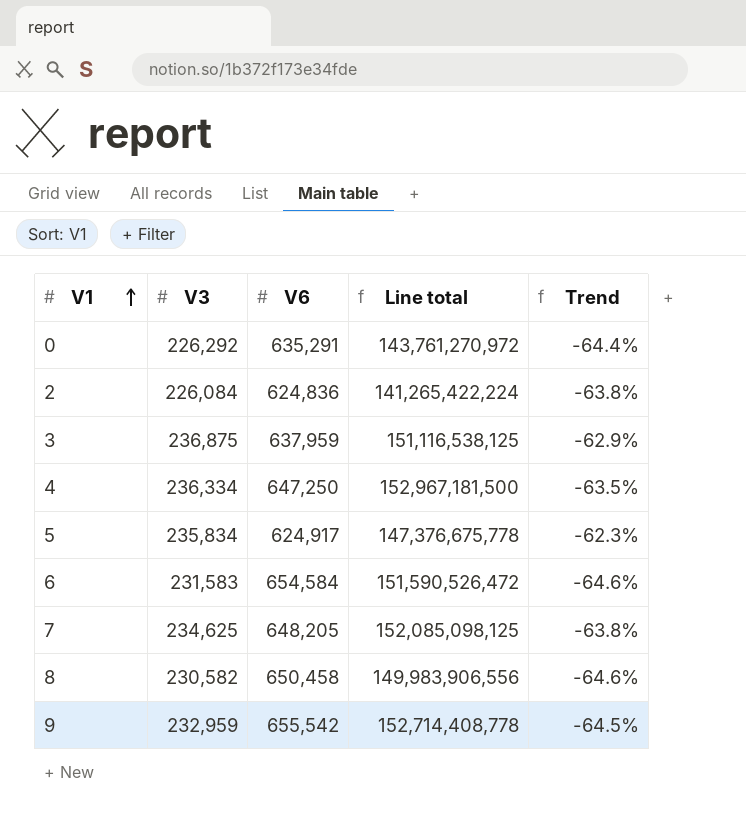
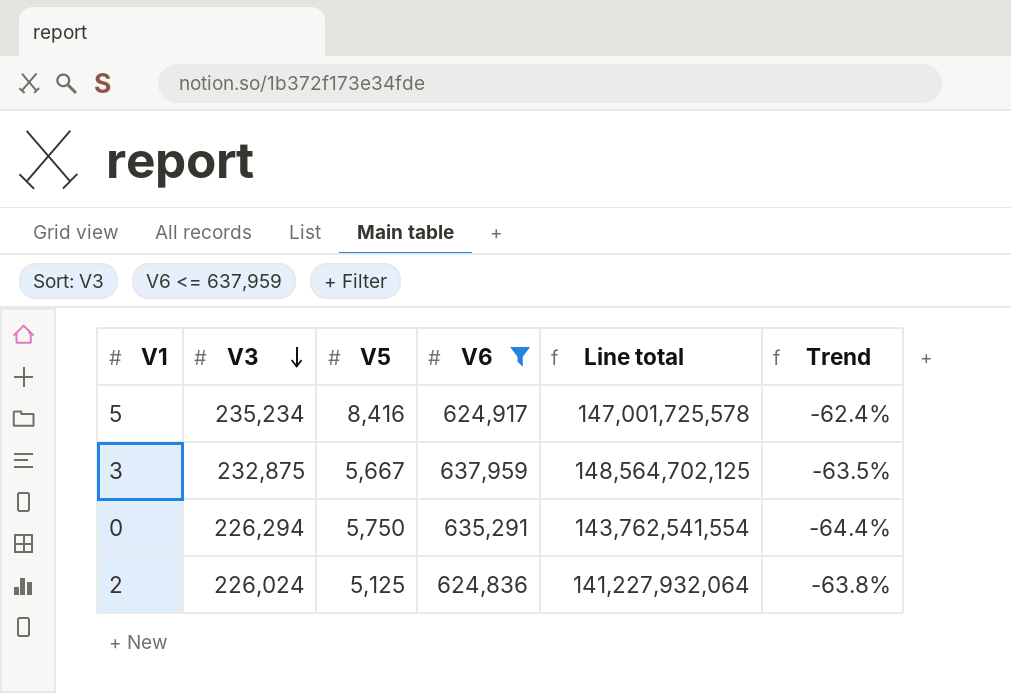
filter: none -> V6 <= 637,959
row order: V1 ascending -> V3 descending
column V5 | position: none -> 3
5 | V3: 235,834 -> 235,234
5 | Line total: 147,376,675,778 -> 147,001,725,578
5 | Trend: -62.3% -> -62.4%
3 | V3: 236,875 -> 232,875
3 | Line total: 151,116,538,125 -> 148,564,702,125
3 | Trend: -62.9% -> -63.5%
0 | V3: 226,292 -> 226,294
0 | Line total: 143,761,270,972 -> 143,762,541,554
2 | V3: 226,084 -> 226,024
2 | Line total: 141,265,422,224 -> 141,227,932,064

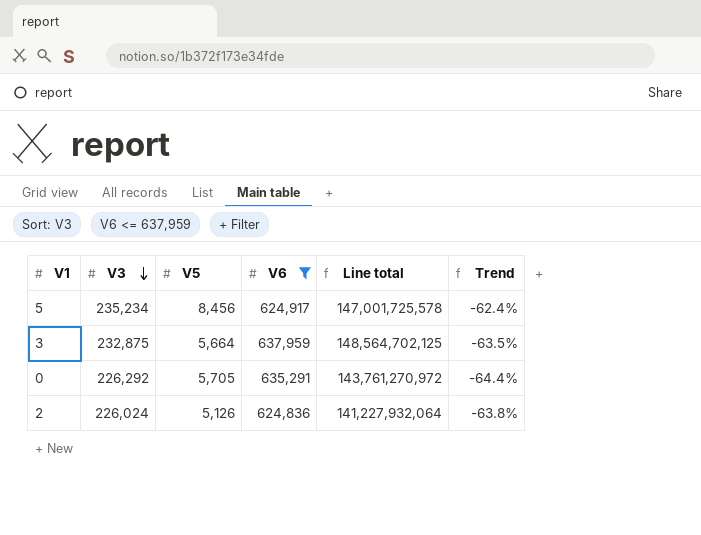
5 | V5: 8,416 -> 8,456
3 | V5: 5,667 -> 5,664
0 | V3: 226,294 -> 226,292
0 | V5: 5,750 -> 5,705
0 | Line total: 143,762,541,554 -> 143,761,270,972
2 | V5: 5,125 -> 5,126

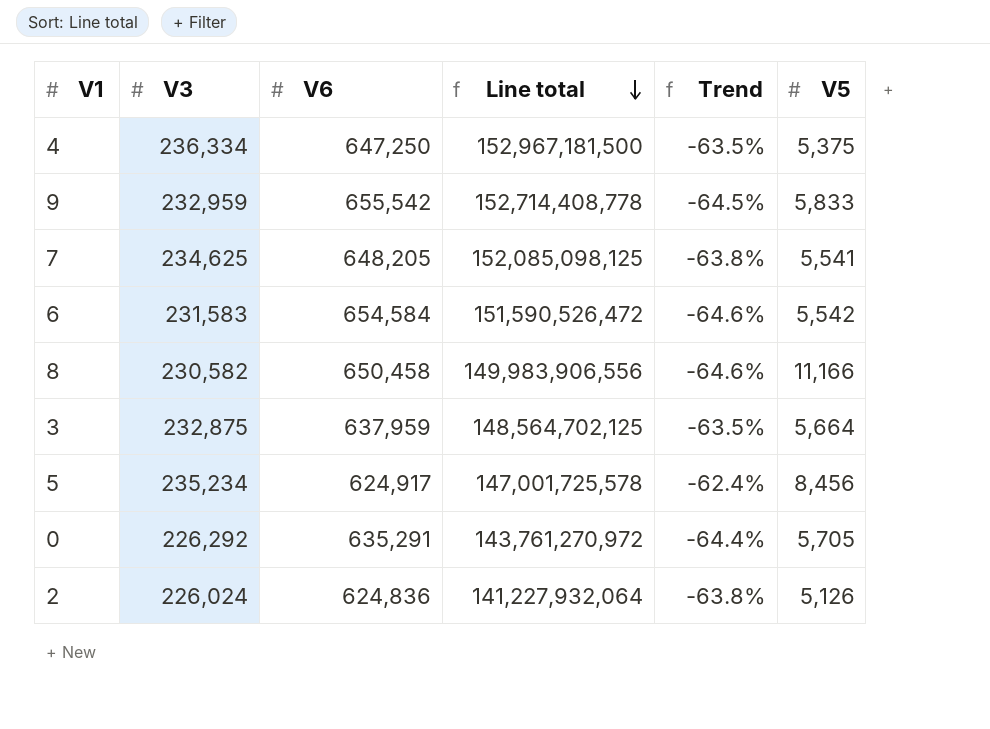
filter: V6 <= 637,959 -> none
row order: V3 descending -> Line total descending
column V5 | position: 3 -> 6

